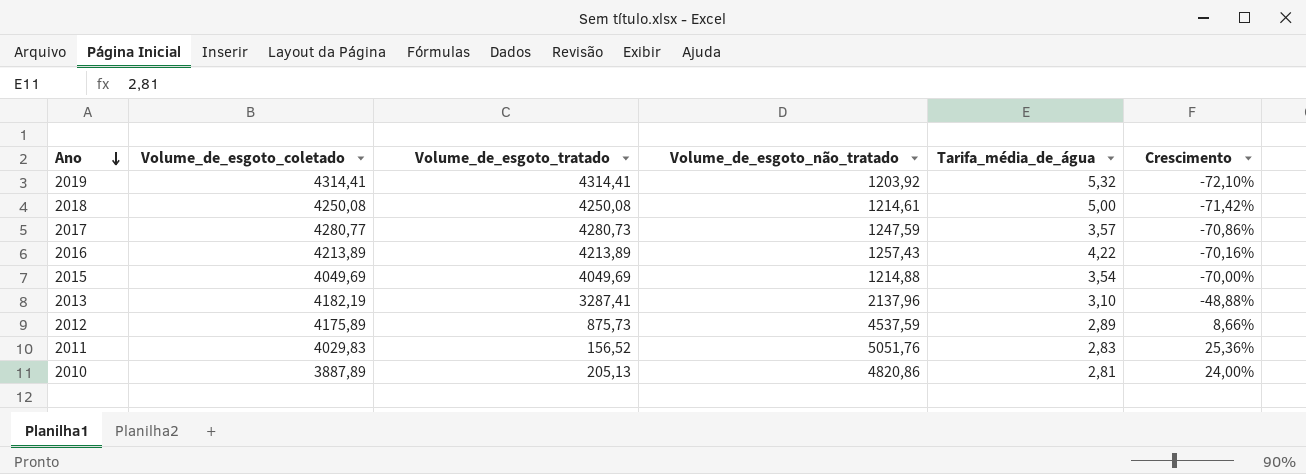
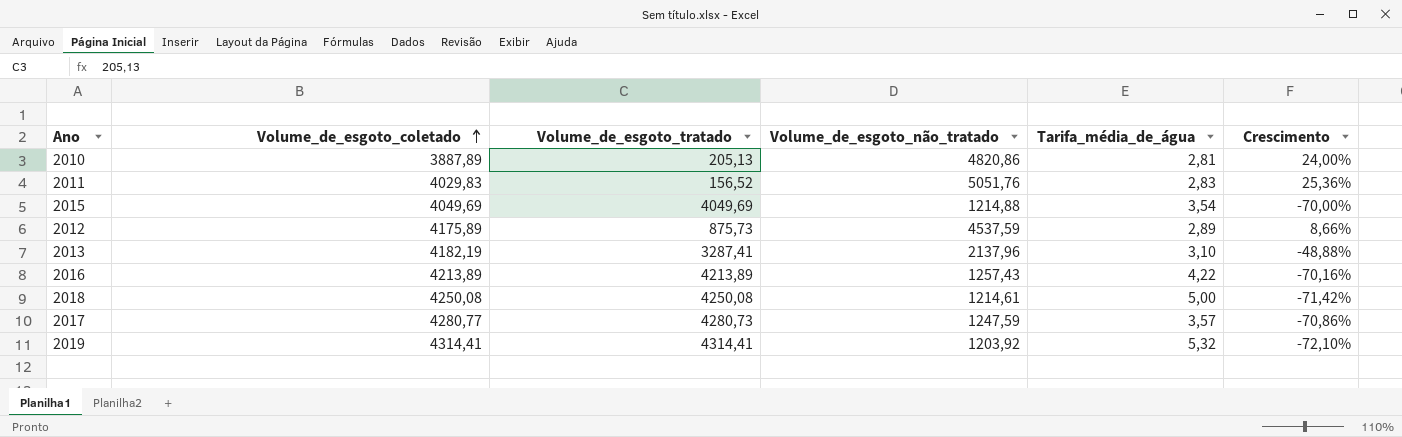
row order: Ano descending -> Volume_de_esgoto_coletado ascending

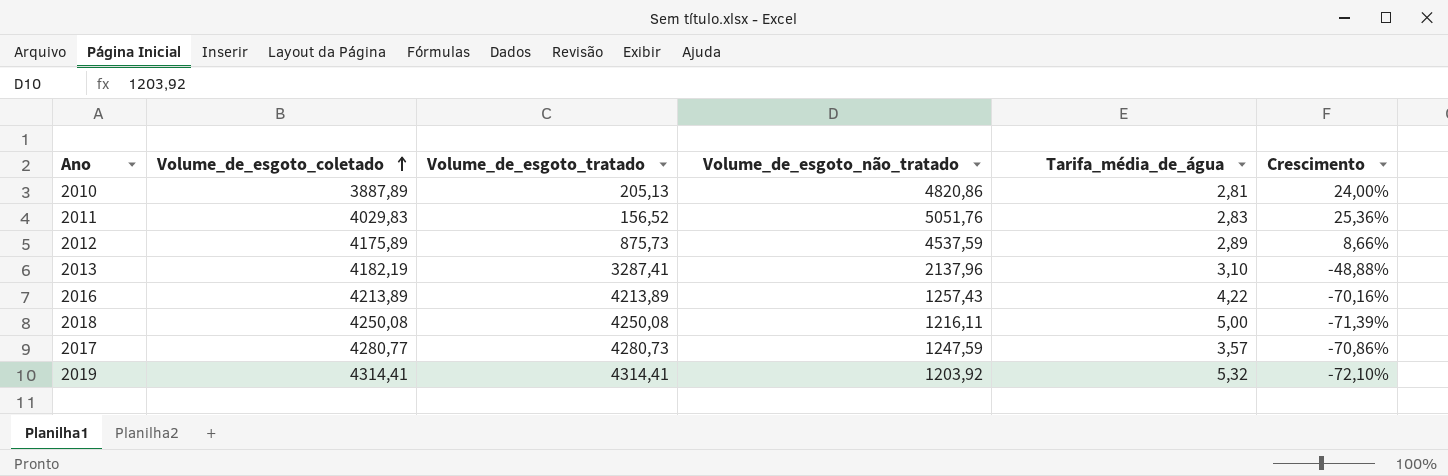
row 2015: 4049,69 | 4049,69 | 1214,88 | 3,54 | -70,00% -> none
2018 | Volume_de_esgoto_não_tratado: 1214,61 -> 1216,11
2018 | Crescimento: -71,42% -> -71,39%

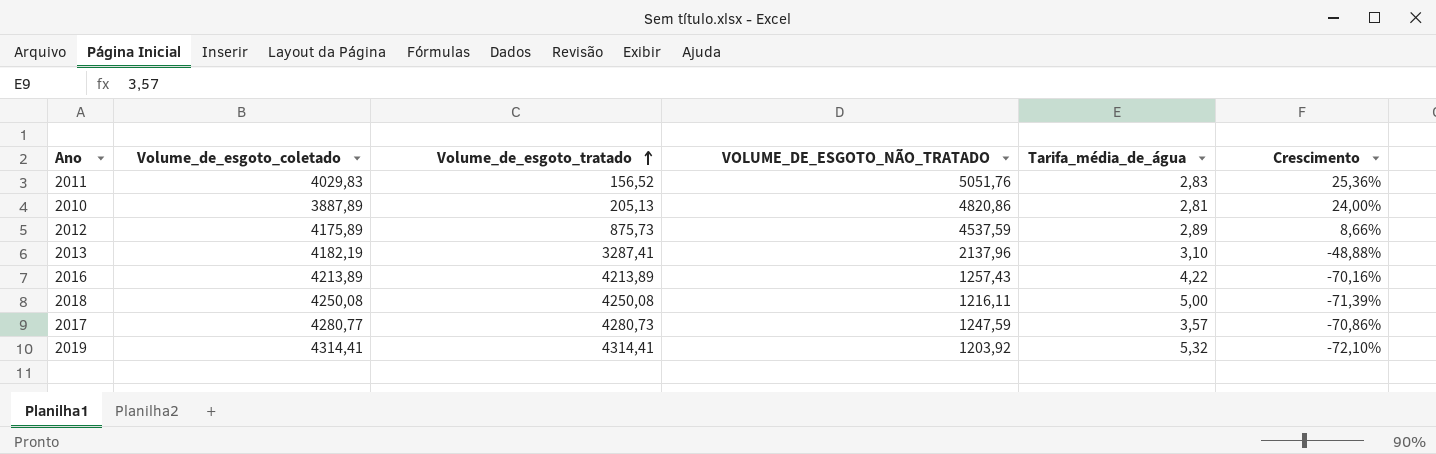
row order: Volume_de_esgoto_coletado ascending -> Volume_de_esgoto_tratado ascending
column name: Volume_de_esgoto_não_tratado -> VOLUME_DE_ESGOTO_NÃO_TRATADO

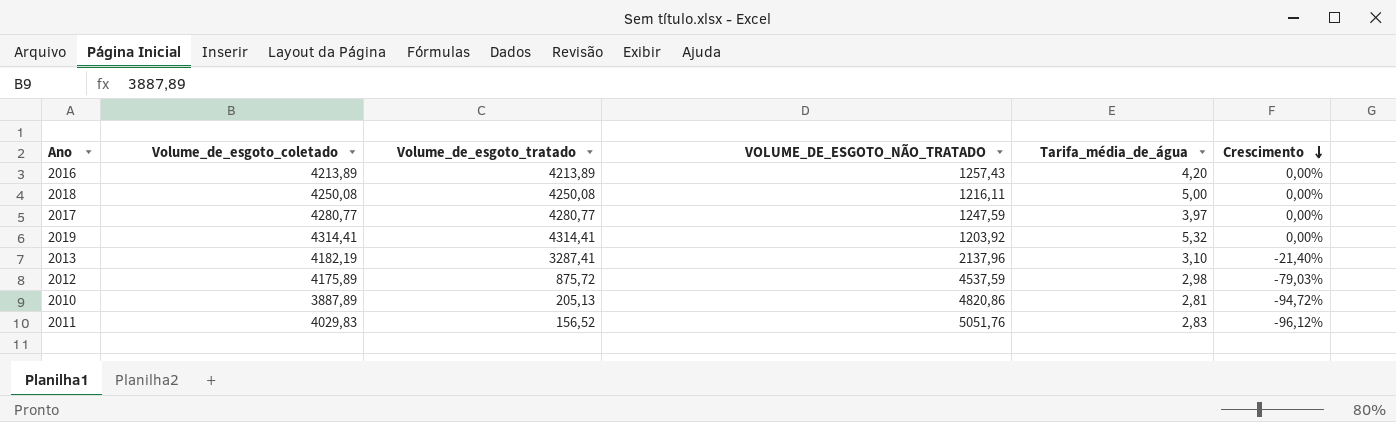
row order: Volume_de_esgoto_tratado ascending -> Crescimento descending
column Crescimento | formula: ([VOLUME_DE_ESGOTO_NÃO_TRATADO] - [Volume_de_esgoto_coletado]) / [Volume_de_esgoto_coletado] -> ([Volume_de_esgoto_tratado] - [Volume_de_esgoto_coletado]) / [Volume_de_esgoto_coletado]
2016 | Tarifa_média_de_água: 4,22 -> 4,20
2017 | Volume_de_esgoto_tratado: 4280,73 -> 4280,77
2017 | Tarifa_média_de_água: 3,57 -> 3,97
2012 | Volume_de_esgoto_tratado: 875,73 -> 875,72
2012 | Tarifa_média_de_água: 2,89 -> 2,98

